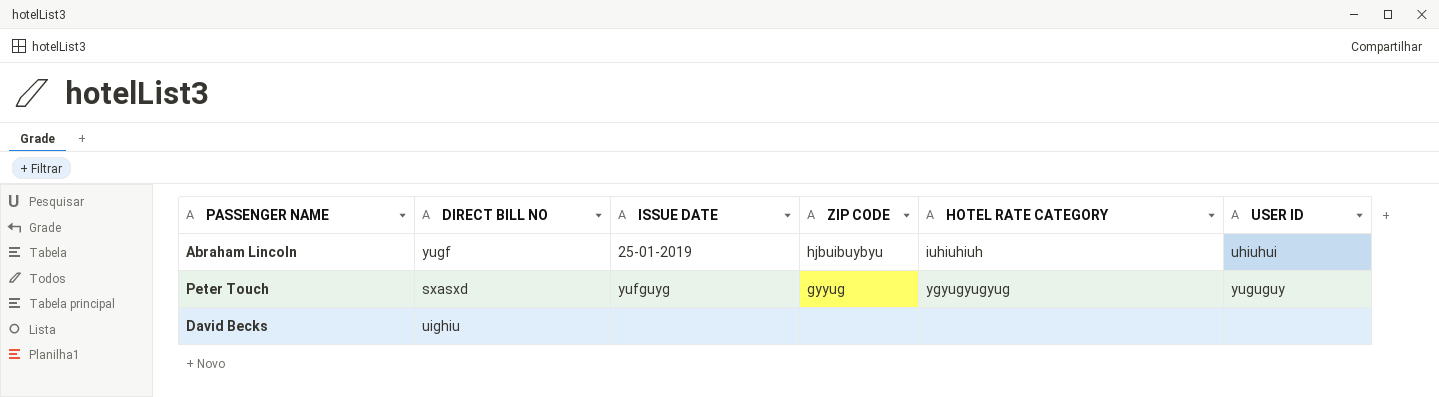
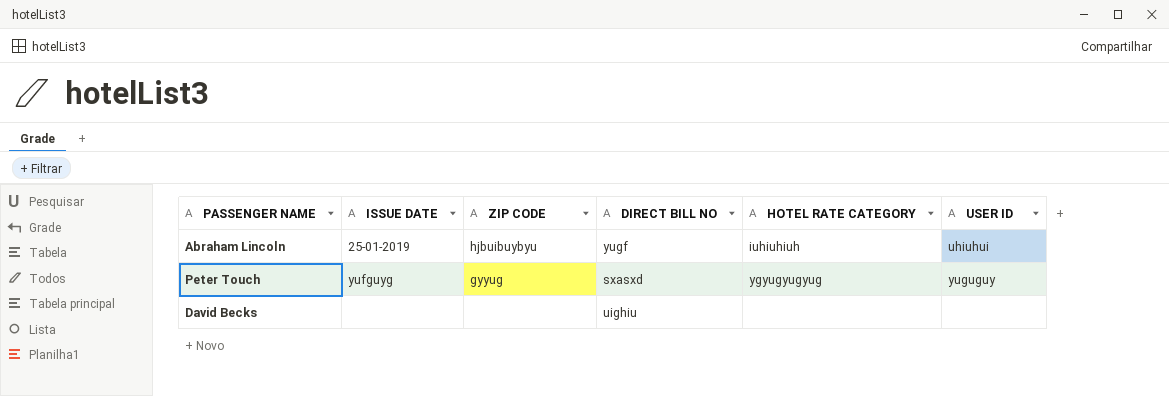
column DIRECT BILL NO | position: 2 -> 4

